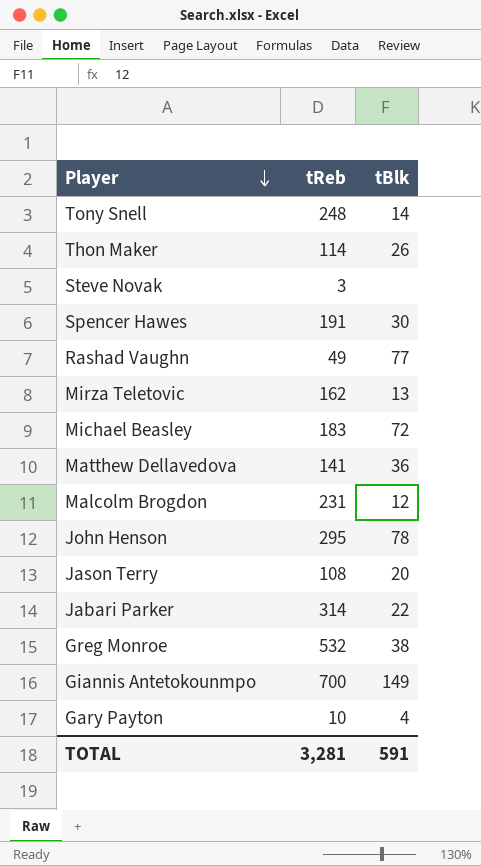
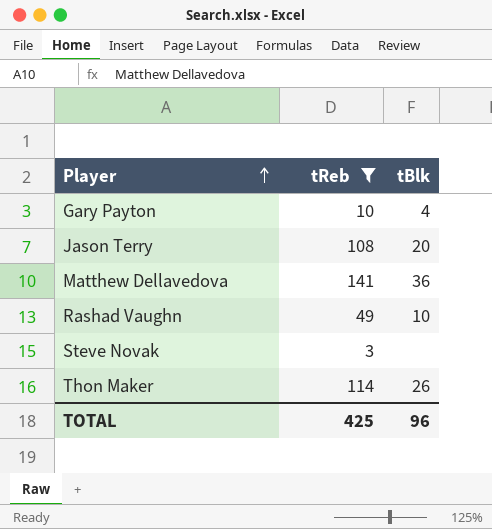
filter: none -> tReb <= 141
row order: Player descending -> Player ascending
Rashad Vaughn | tBlk: 77 -> 10
TOTAL | tReb: 3,281 -> 425
TOTAL | tBlk: 591 -> 96

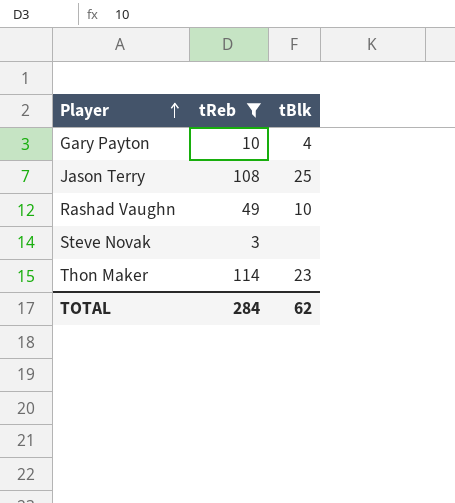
row Matthew Dellavedova: 141 | 36 -> none
Jason Terry | tBlk: 20 -> 25
Thon Maker | tBlk: 26 -> 23
TOTAL | tReb: 425 -> 284
TOTAL | tBlk: 96 -> 62

